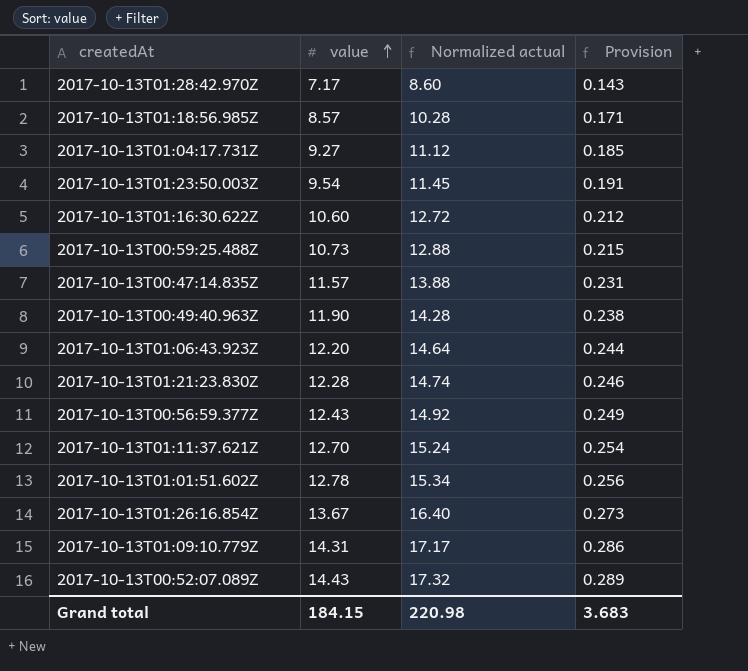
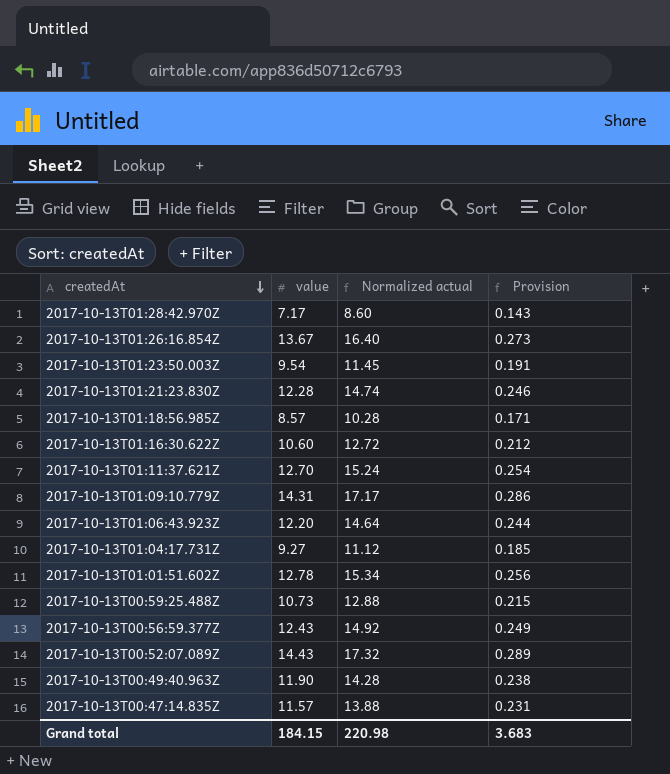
row order: value ascending -> createdAt descending

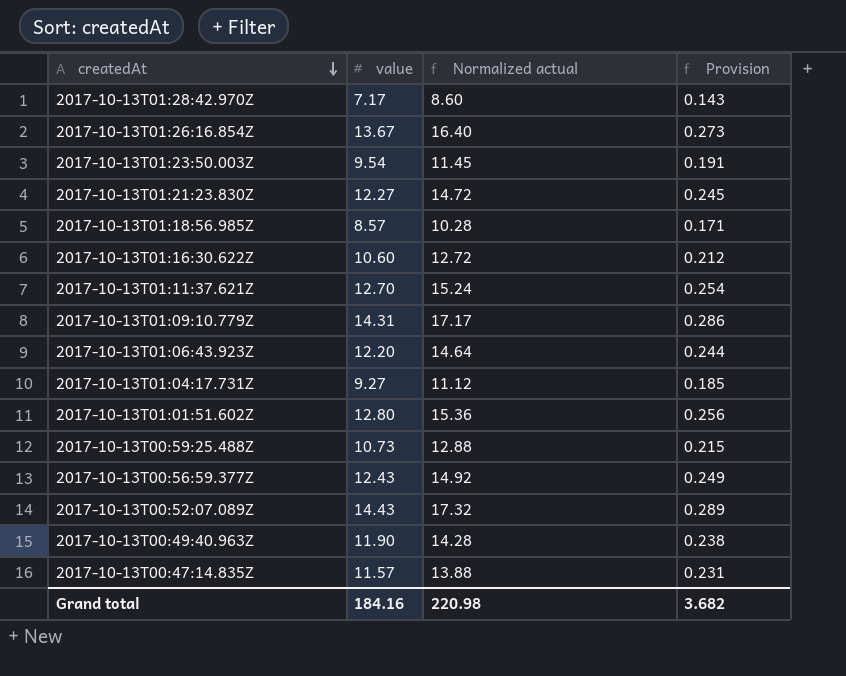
2017-10-13T01:21:23.830Z | value: 12.28 -> 12.27
2017-10-13T01:21:23.830Z | Normalized actual: 14.74 -> 14.72
2017-10-13T01:21:23.830Z | Provision: 0.246 -> 0.245
2017-10-13T01:01:51.602Z | value: 12.78 -> 12.80
2017-10-13T01:01:51.602Z | Normalized actual: 15.34 -> 15.36
Grand total | value: 184.15 -> 184.16
Grand total | Provision: 3.683 -> 3.682

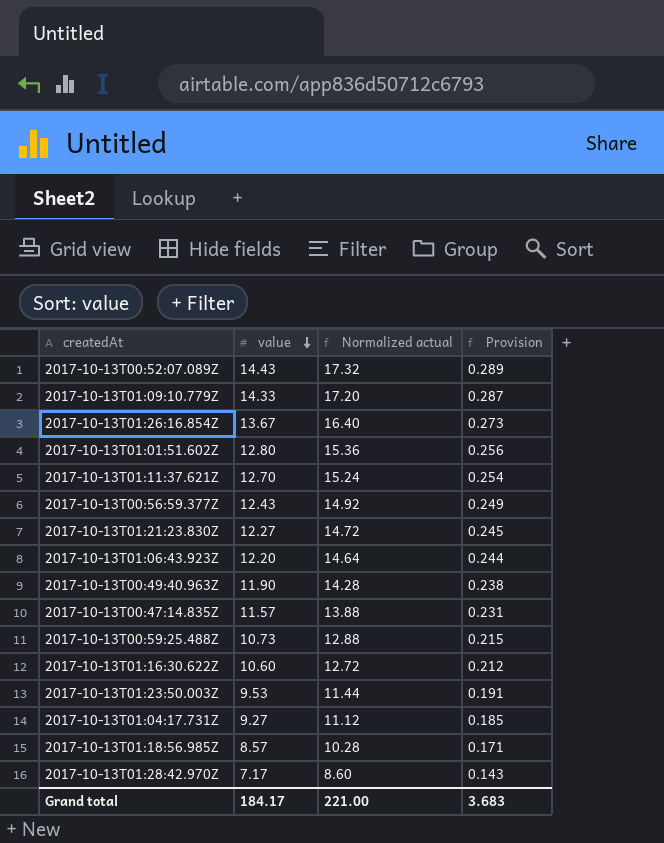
row order: createdAt descending -> value descending
2017-10-13T01:09:10.779Z | value: 14.31 -> 14.33
2017-10-13T01:09:10.779Z | Normalized actual: 17.17 -> 17.20
2017-10-13T01:09:10.779Z | Provision: 0.286 -> 0.287
2017-10-13T01:23:50.003Z | value: 9.54 -> 9.53
2017-10-13T01:23:50.003Z | Normalized actual: 11.45 -> 11.44
Grand total | value: 184.16 -> 184.17
Grand total | Normalized actual: 220.98 -> 221.00
Grand total | Provision: 3.682 -> 3.683

